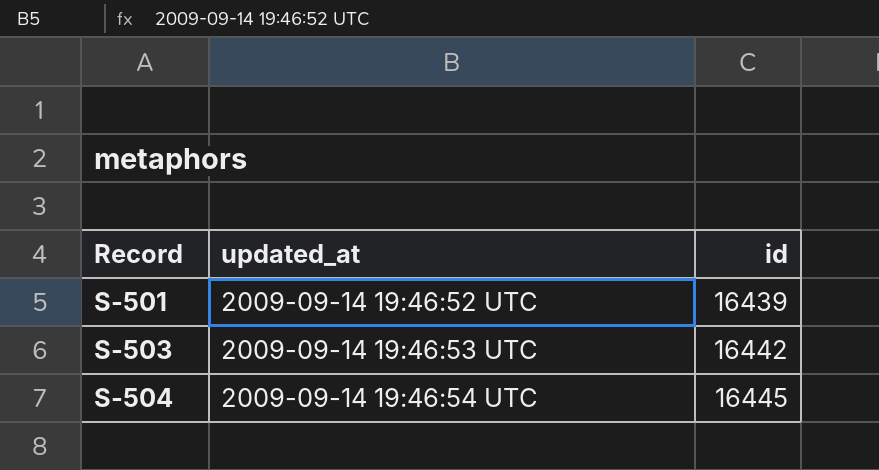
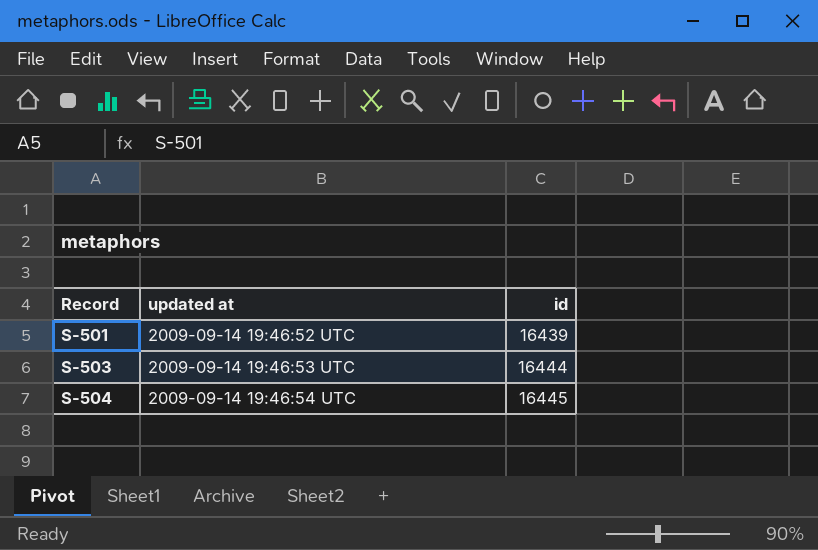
column name: updated_at -> updated at
S-503 | id: 16442 -> 16444

